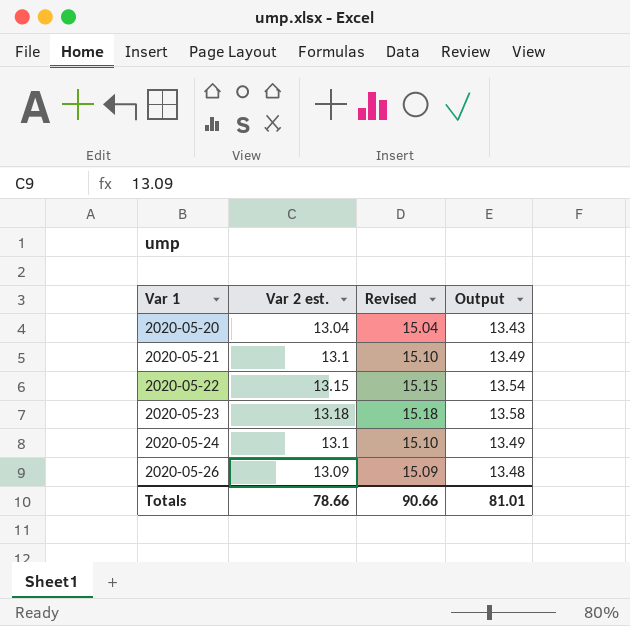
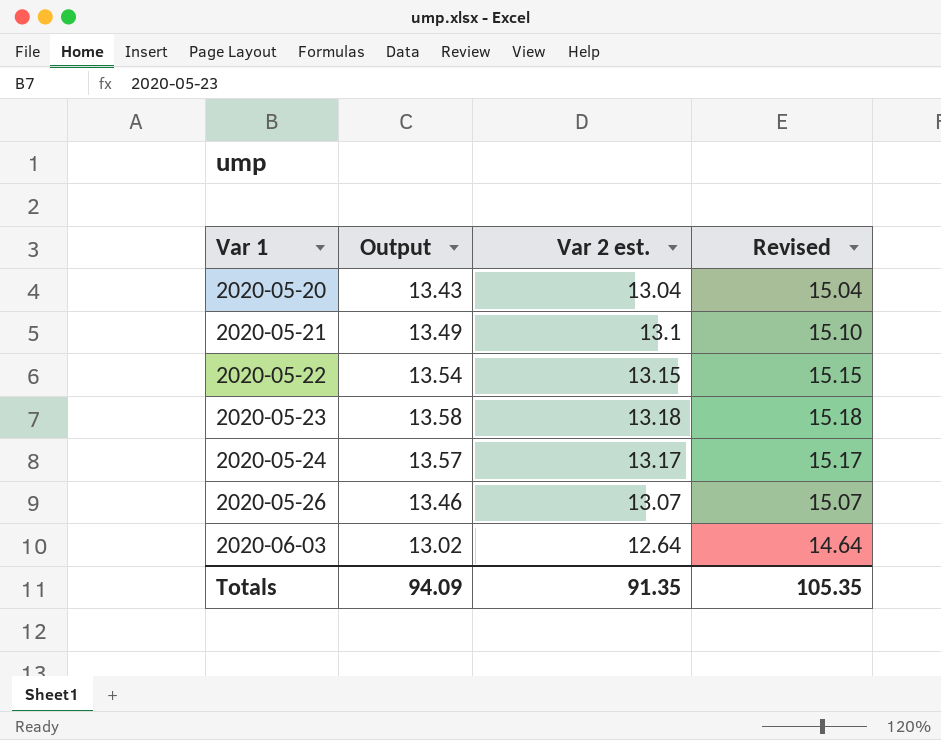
column Output | position: 4 -> 2
2020-05-24 | Output: 13.49 -> 13.57
2020-05-24 | Var 2 est.: 13.1 -> 13.17
2020-05-24 | Revised: 15.10 -> 15.17
2020-05-26 | Output: 13.48 -> 13.46
2020-05-26 | Var 2 est.: 13.09 -> 13.07
2020-05-26 | Revised: 15.09 -> 15.07
row 2020-06-03: none -> 13.02 | 12.64 | 14.64
Totals | Output: 81.01 -> 94.09
Totals | Var 2 est.: 78.66 -> 91.35
Totals | Revised: 90.66 -> 105.35

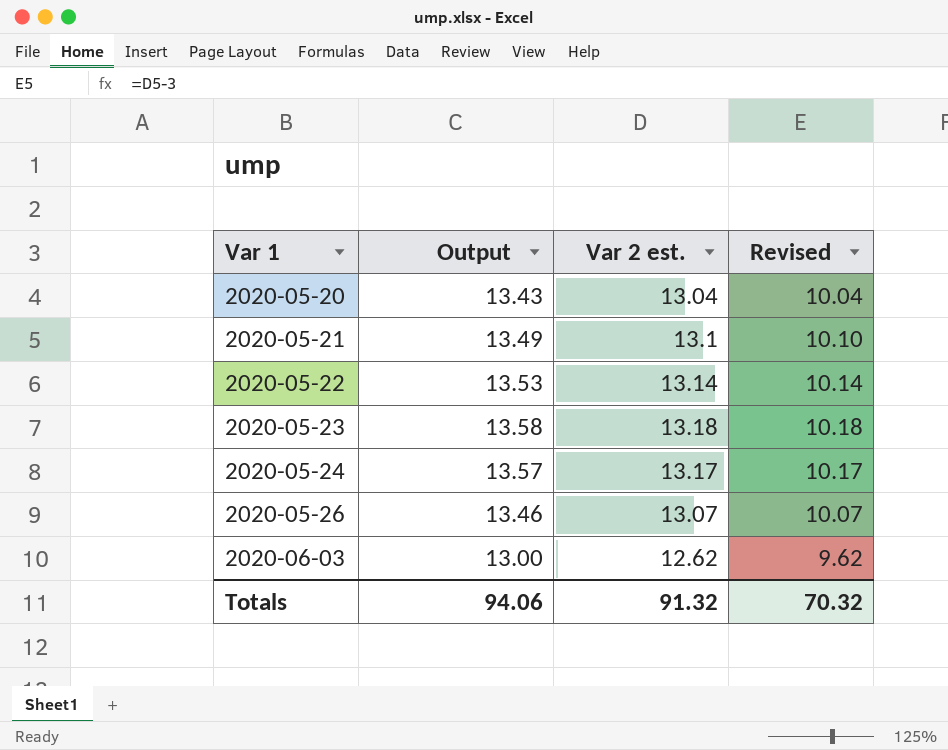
column Revised | formula: [Var 2 est.] + 2 -> [Var 2 est.] - 3
2020-05-22 | Output: 13.54 -> 13.53
2020-05-22 | Var 2 est.: 13.15 -> 13.14
2020-06-03 | Output: 13.02 -> 13.00
2020-06-03 | Var 2 est.: 12.64 -> 12.62
Totals | Output: 94.09 -> 94.06
Totals | Var 2 est.: 91.35 -> 91.32
Totals | Revised: 105.35 -> 70.32

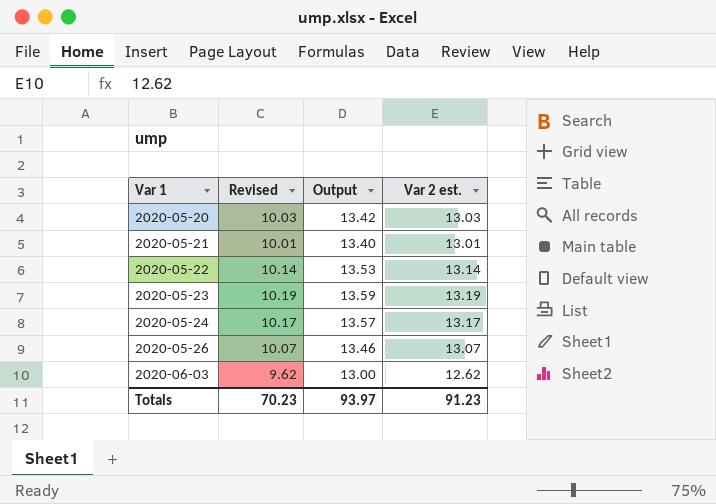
column Revised | position: 4 -> 2
2020-05-20 | Revised: 10.04 -> 10.03
2020-05-20 | Output: 13.43 -> 13.42
2020-05-20 | Var 2 est.: 13.04 -> 13.03
2020-05-21 | Revised: 10.10 -> 10.01
2020-05-21 | Output: 13.49 -> 13.40
2020-05-21 | Var 2 est.: 13.1 -> 13.01
2020-05-23 | Revised: 10.18 -> 10.19
2020-05-23 | Output: 13.58 -> 13.59
2020-05-23 | Var 2 est.: 13.18 -> 13.19
Totals | Revised: 70.32 -> 70.23
Totals | Output: 94.06 -> 93.97
Totals | Var 2 est.: 91.32 -> 91.23

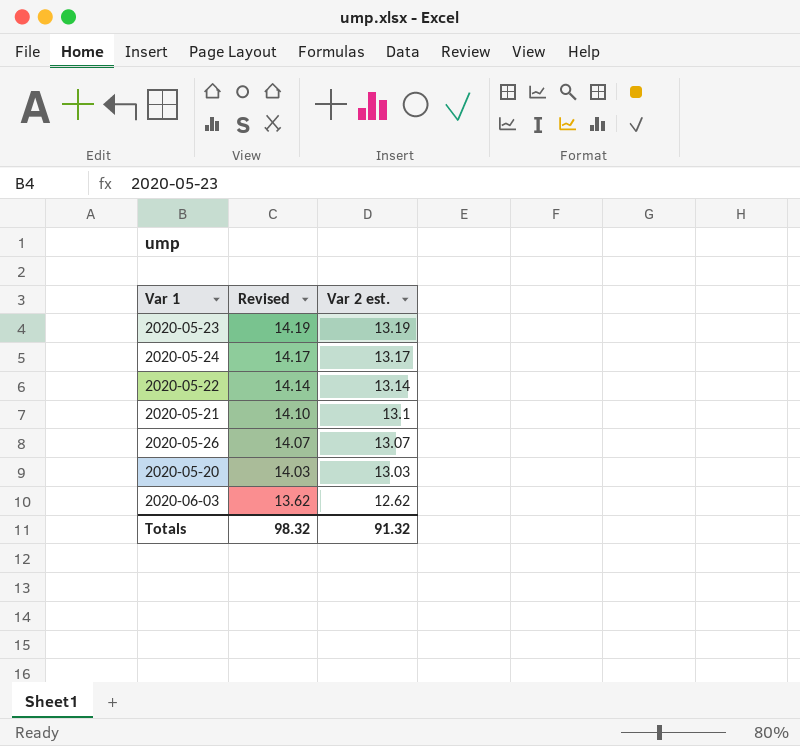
row order: Var 1 ascending -> Revised descending
column Output | formula: [Var 2 est.] * 1.03 -> none
column Revised | formula: [Var 2 est.] - 3 -> [Var 2 est.] + 1
2020-05-21 | Var 2 est.: 13.01 -> 13.1
Totals | Revised: 70.23 -> 98.32
Totals | Var 2 est.: 91.23 -> 91.32

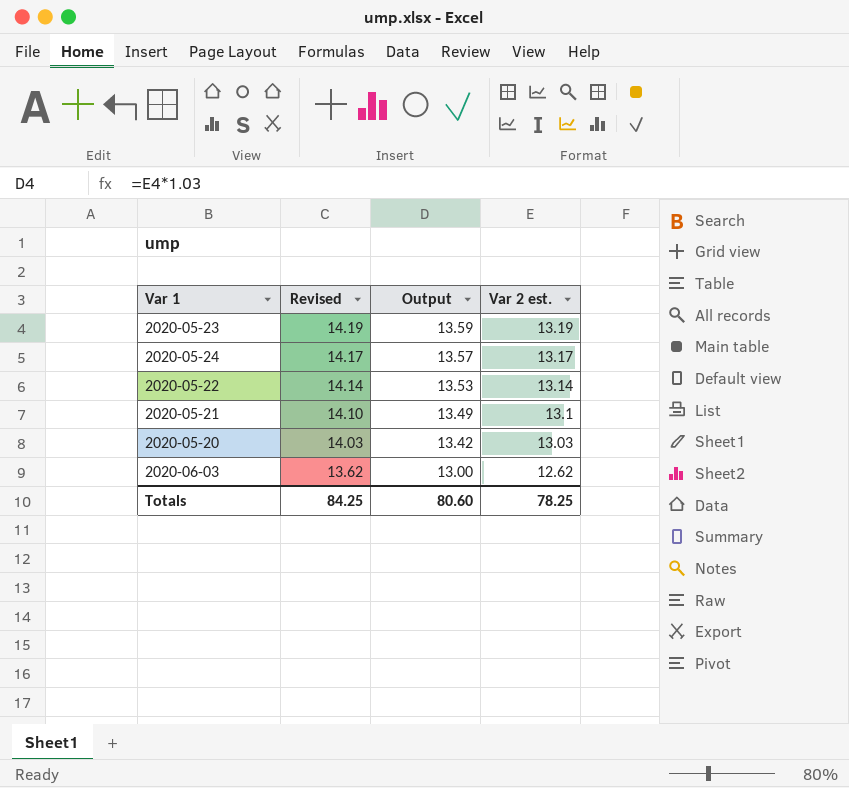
column Output | formula: none -> [Var 2 est.] * 1.03
row 2020-05-26: 14.07 | 13.07 -> none
Totals | Revised: 98.32 -> 84.25
Totals | Var 2 est.: 91.32 -> 78.25

